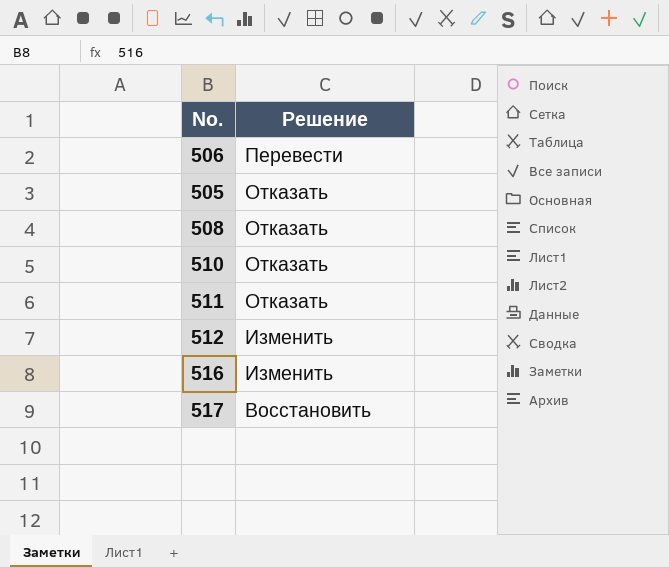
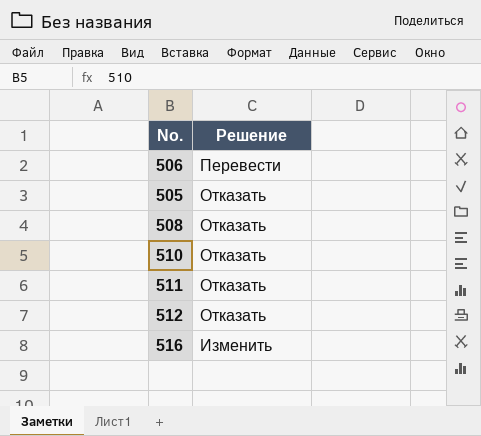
row 517: Восстановить -> none
512 | Решение: Изменить -> Отказать

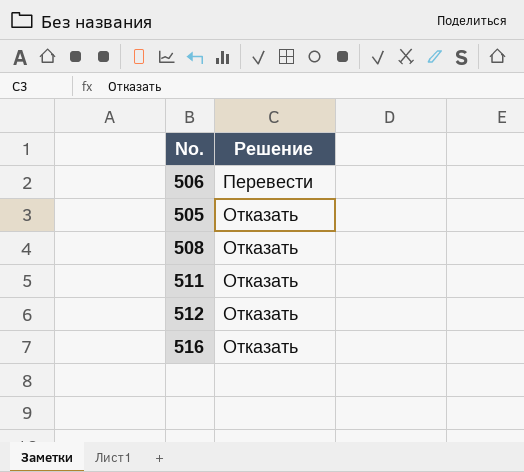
row 510: Отказать -> none
516 | Решение: Изменить -> Отказать

